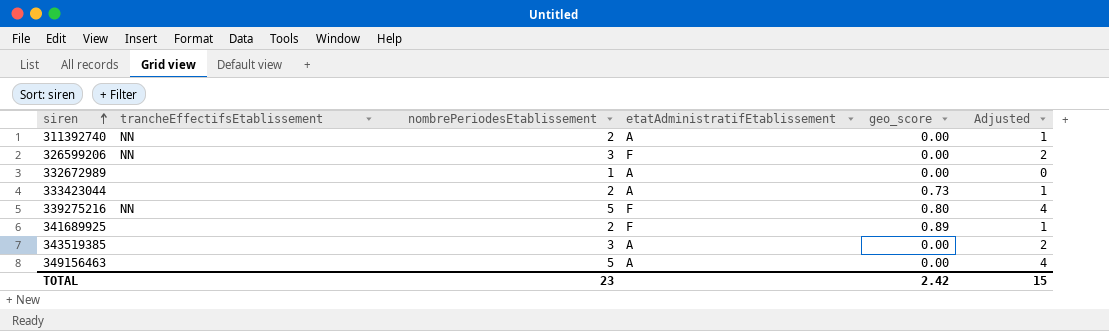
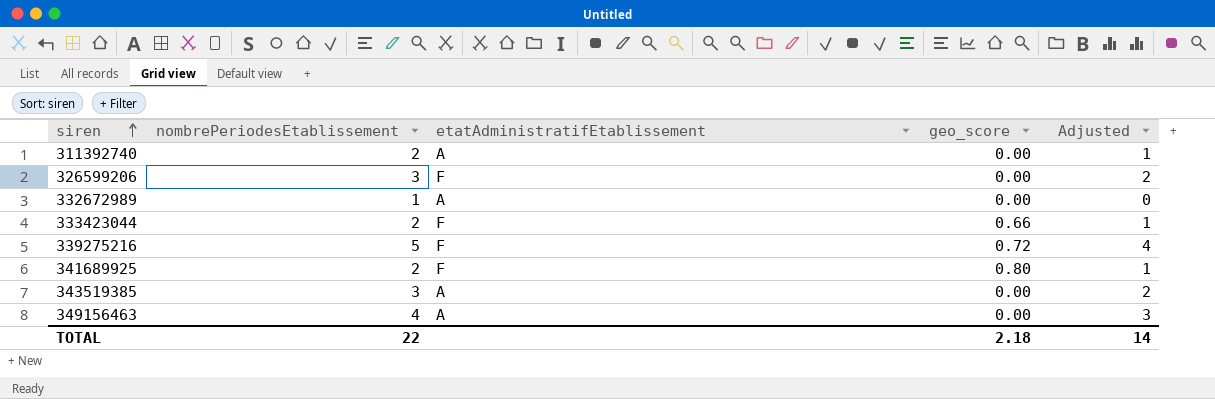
column trancheEffectifsEtablissement | position: 2 -> none
333423044 | etatAdministratifEtablissement: A -> F
333423044 | geo_score: 0.73 -> 0.66
339275216 | geo_score: 0.80 -> 0.72
341689925 | geo_score: 0.89 -> 0.80
349156463 | nombrePeriodesEtablissement: 5 -> 4
349156463 | Adjusted: 4 -> 3
TOTAL | nombrePeriodesEtablissement: 23 -> 22
TOTAL | geo_score: 2.42 -> 2.18
TOTAL | Adjusted: 15 -> 14

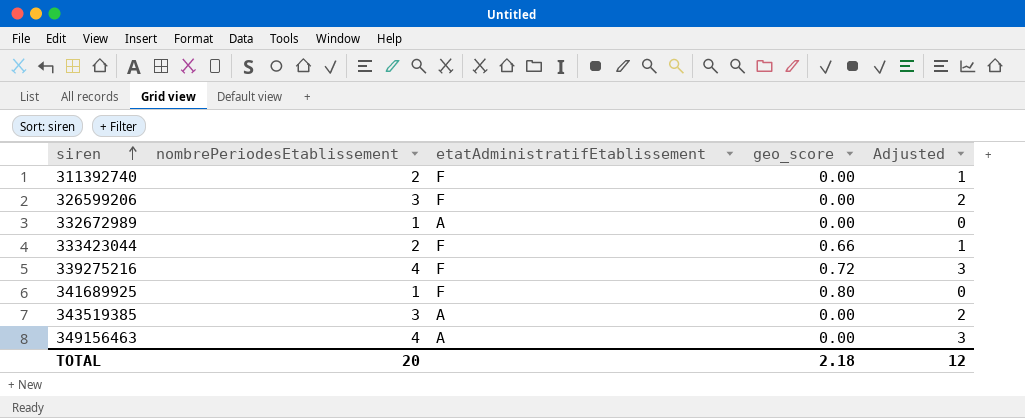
311392740 | etatAdministratifEtablissement: A -> F
339275216 | nombrePeriodesEtablissement: 5 -> 4
339275216 | Adjusted: 4 -> 3
341689925 | nombrePeriodesEtablissement: 2 -> 1
341689925 | Adjusted: 1 -> 0
TOTAL | nombrePeriodesEtablissement: 22 -> 20
TOTAL | Adjusted: 14 -> 12

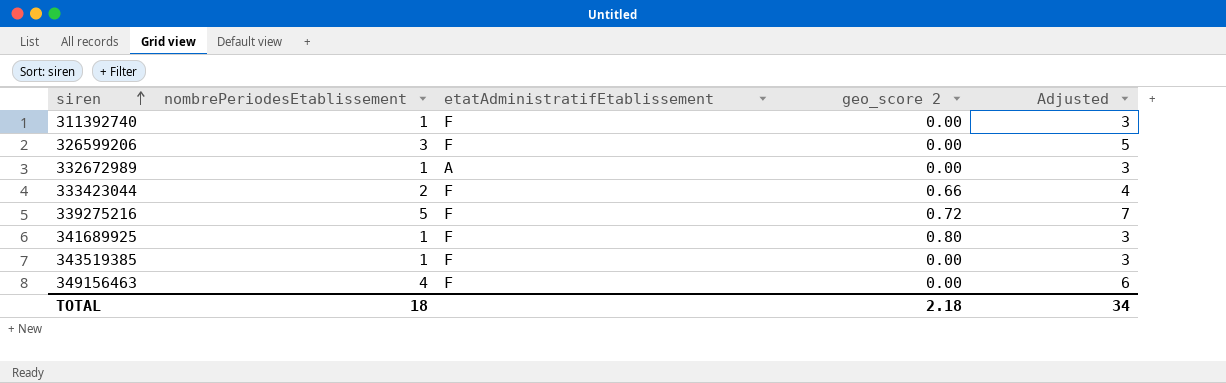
column name: geo_score -> geo_score 2
column Adjusted | formula: [nombrePeriodesEtablissement] - 1 -> [nombrePeriodesEtablissement] + 2
311392740 | nombrePeriodesEtablissement: 2 -> 1
339275216 | nombrePeriodesEtablissement: 4 -> 5
343519385 | nombrePeriodesEtablissement: 3 -> 1
343519385 | etatAdministratifEtablissement: A -> F
349156463 | etatAdministratifEtablissement: A -> F
TOTAL | nombrePeriodesEtablissement: 20 -> 18
TOTAL | Adjusted: 12 -> 34

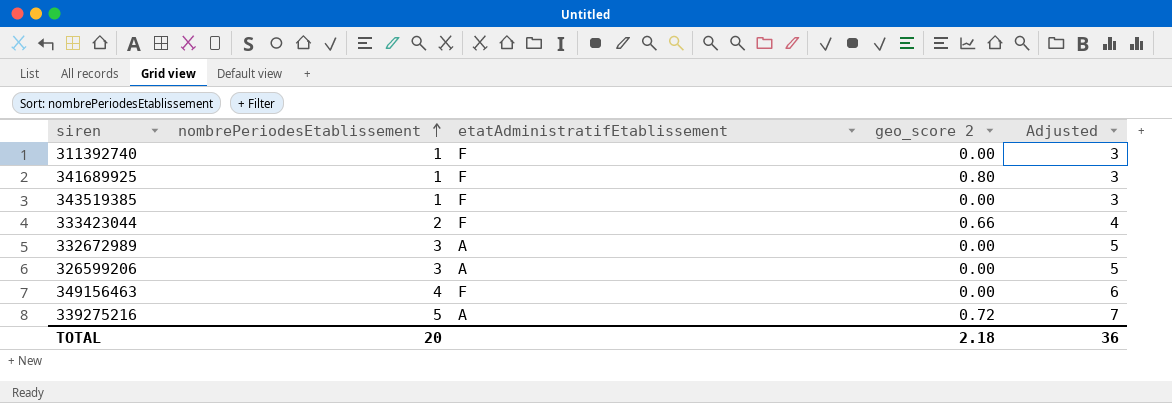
row order: siren ascending -> nombrePeriodesEtablissement ascending
332672989 | nombrePeriodesEtablissement: 1 -> 3
332672989 | Adjusted: 3 -> 5
326599206 | etatAdministratifEtablissement: F -> A
339275216 | etatAdministratifEtablissement: F -> A
TOTAL | nombrePeriodesEtablissement: 18 -> 20
TOTAL | Adjusted: 34 -> 36

